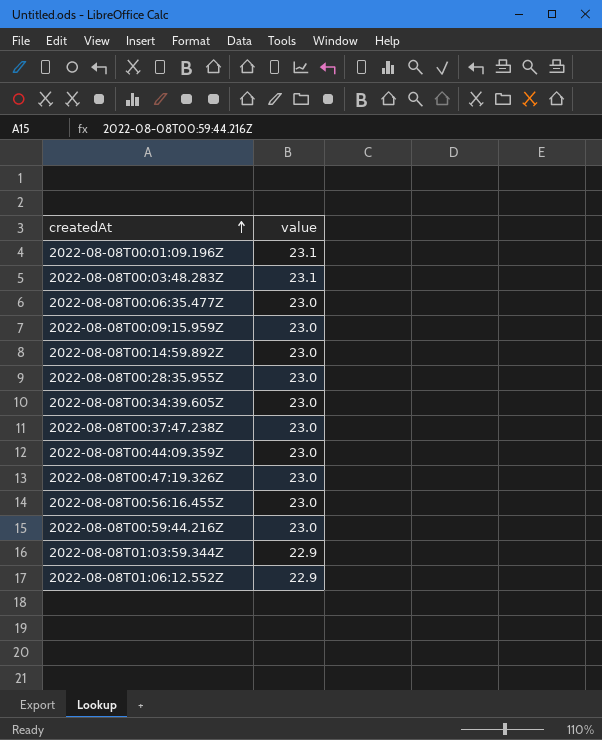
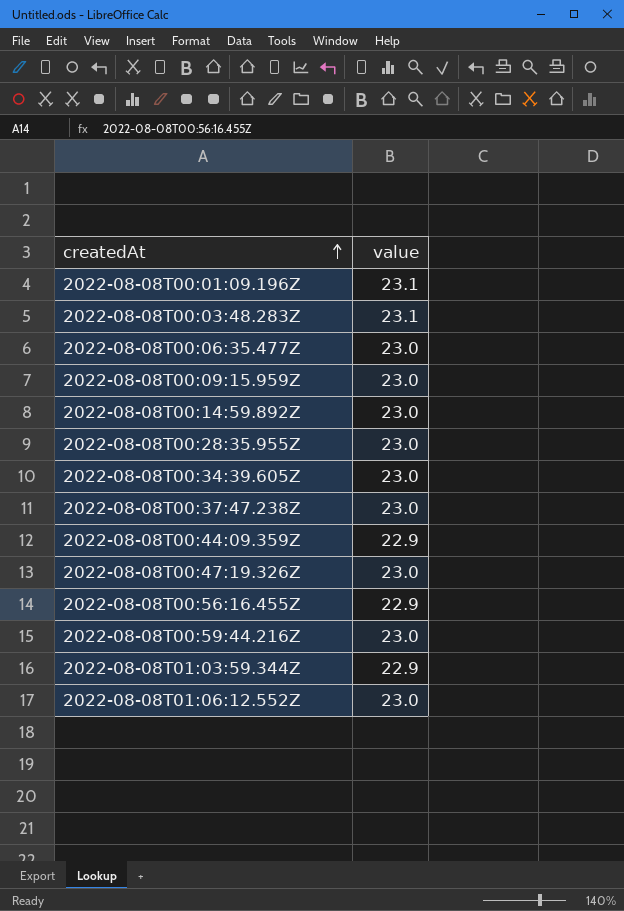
2022-08-08T00:44:09.359Z | value: 23.0 -> 22.9
2022-08-08T00:56:16.455Z | value: 23.0 -> 22.9
2022-08-08T01:06:12.552Z | value: 22.9 -> 23.0

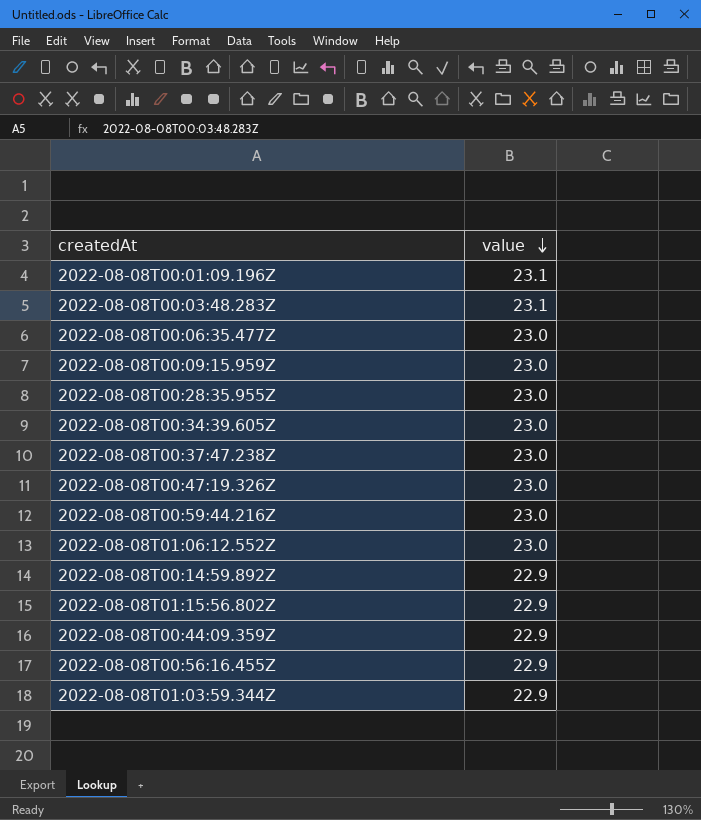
row order: createdAt ascending -> value descending
2022-08-08T00:14:59.892Z | value: 23.0 -> 22.9
row 2022-08-08T01:15:56.802Z: none -> 22.9

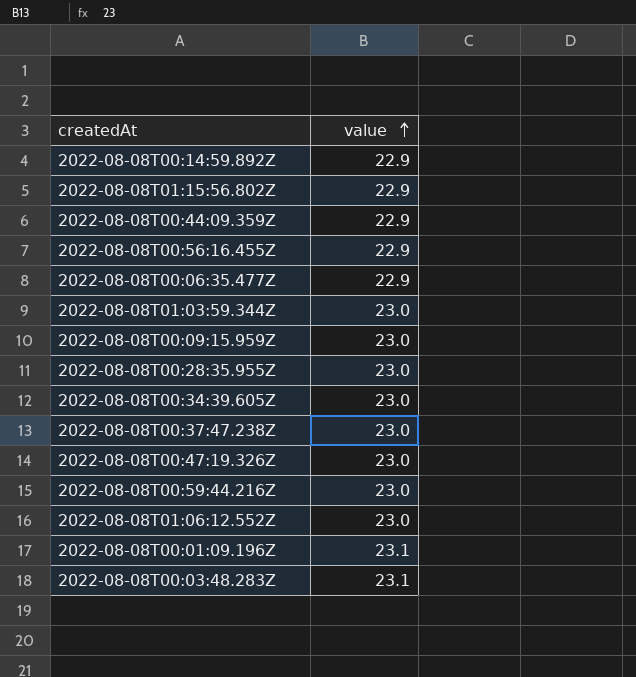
row order: value descending -> value ascending
2022-08-08T00:06:35.477Z | value: 23.0 -> 22.9
2022-08-08T01:03:59.344Z | value: 22.9 -> 23.0

